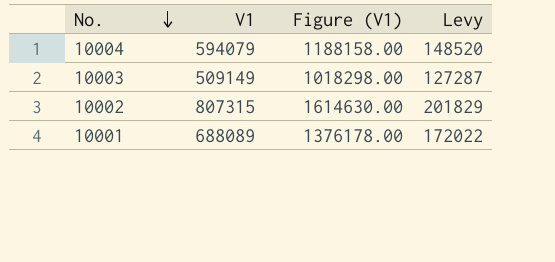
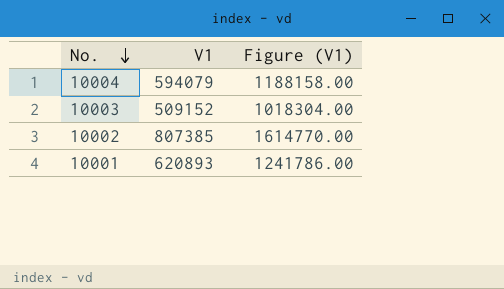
column Levy | formula: [V1] * 0.25 -> none
10003 | V1: 509149 -> 509152
10003 | Figure (V1): 1018298.00 -> 1018304.00
10002 | V1: 807315 -> 807385
10002 | Figure (V1): 1614630.00 -> 1614770.00
10001 | V1: 688089 -> 620893
10001 | Figure (V1): 1376178.00 -> 1241786.00

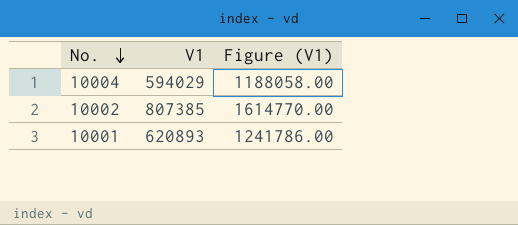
row 10003: 509152 | 1018304.00 -> none
10004 | V1: 594079 -> 594029
10004 | Figure (V1): 1188158.00 -> 1188058.00

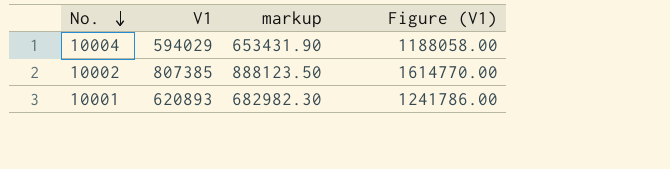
column markup | formula: none -> [V1] * 1.1

